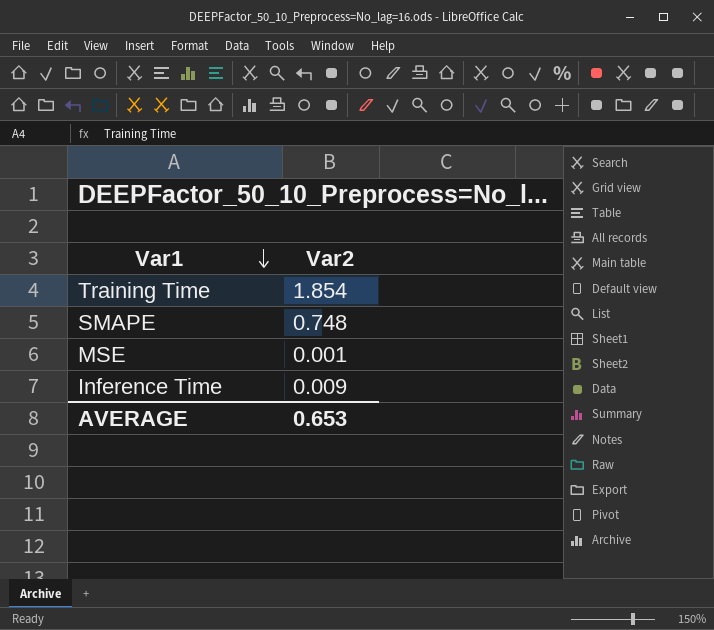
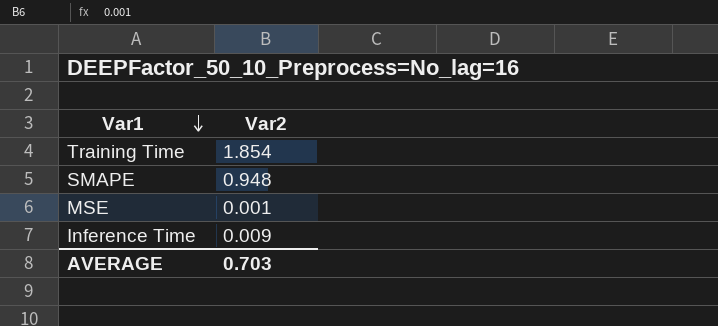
SMAPE | Var2: 0.748 -> 0.948
AVERAGE | Var2: 0.653 -> 0.703

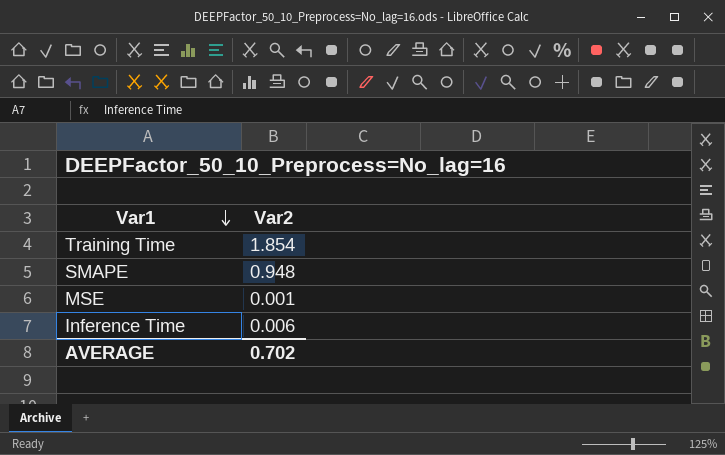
Inference Time | Var2: 0.009 -> 0.006
AVERAGE | Var2: 0.703 -> 0.702

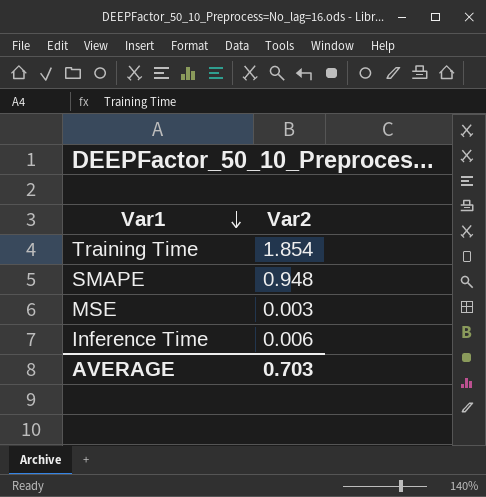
MSE | Var2: 0.001 -> 0.003
AVERAGE | Var2: 0.702 -> 0.703

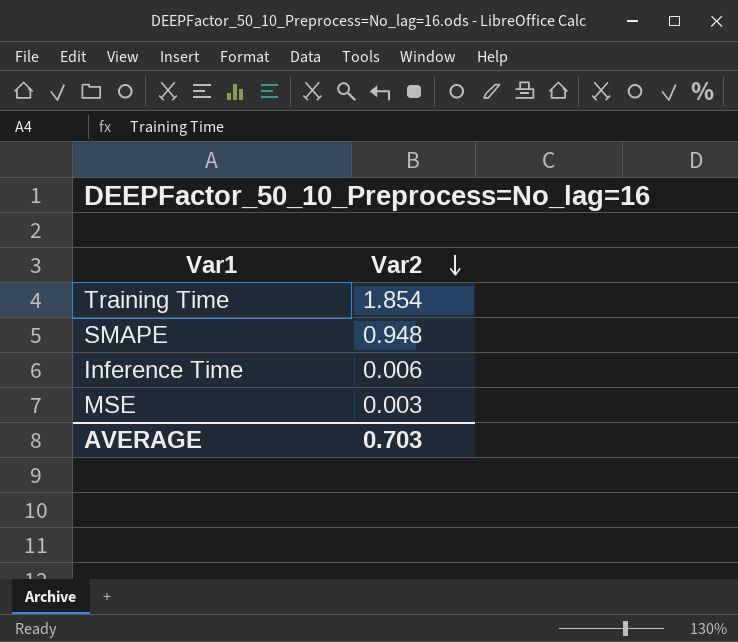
row order: Var1 descending -> Var2 descending

